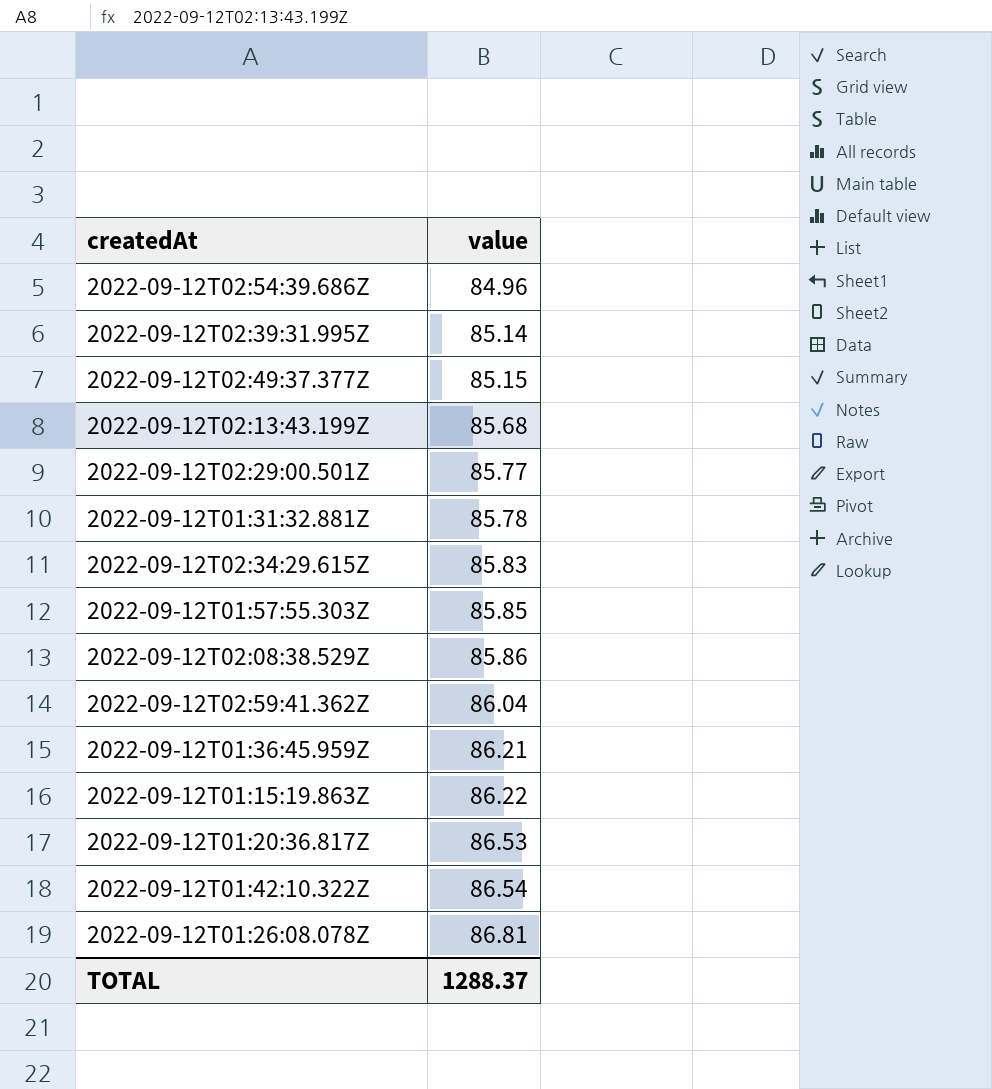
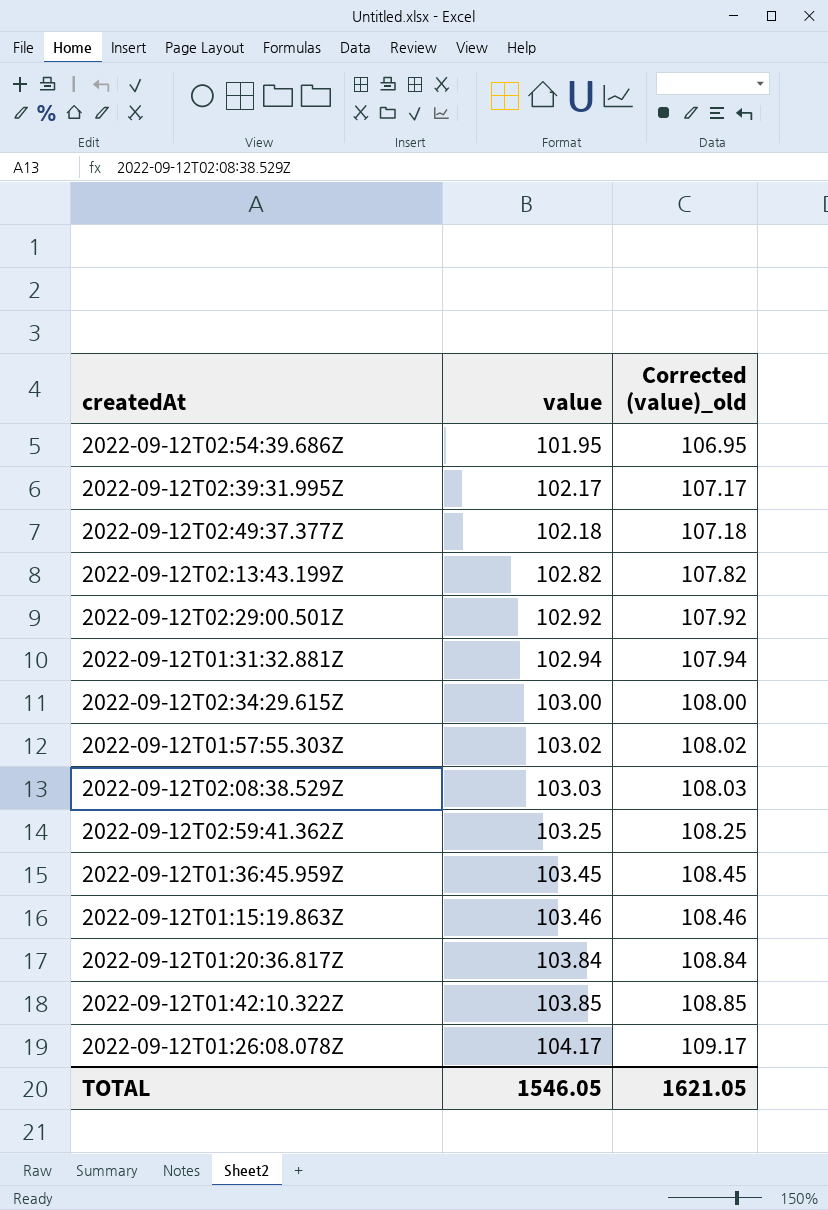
column Corrected (value)_old | formula: none -> [value] + 5
2022-09-12T02:54:39.686Z | value: 84.96 -> 101.95
2022-09-12T02:39:31.995Z | value: 85.14 -> 102.17
2022-09-12T02:49:37.377Z | value: 85.15 -> 102.18
2022-09-12T02:13:43.199Z | value: 85.68 -> 102.82
2022-09-12T02:29:00.501Z | value: 85.77 -> 102.92
2022-09-12T01:31:32.881Z | value: 85.78 -> 102.94
2022-09-12T02:34:29.615Z | value: 85.83 -> 103.00
2022-09-12T01:57:55.303Z | value: 85.85 -> 103.02
2022-09-12T02:08:38.529Z | value: 85.86 -> 103.03
2022-09-12T02:59:41.362Z | value: 86.04 -> 103.25
2022-09-12T01:36:45.959Z | value: 86.21 -> 103.45
2022-09-12T01:15:19.863Z | value: 86.22 -> 103.46
2022-09-12T01:20:36.817Z | value: 86.53 -> 103.84
2022-09-12T01:42:10.322Z | value: 86.54 -> 103.85
2022-09-12T01:26:08.078Z | value: 86.81 -> 104.17
TOTAL | value: 1288.37 -> 1546.05

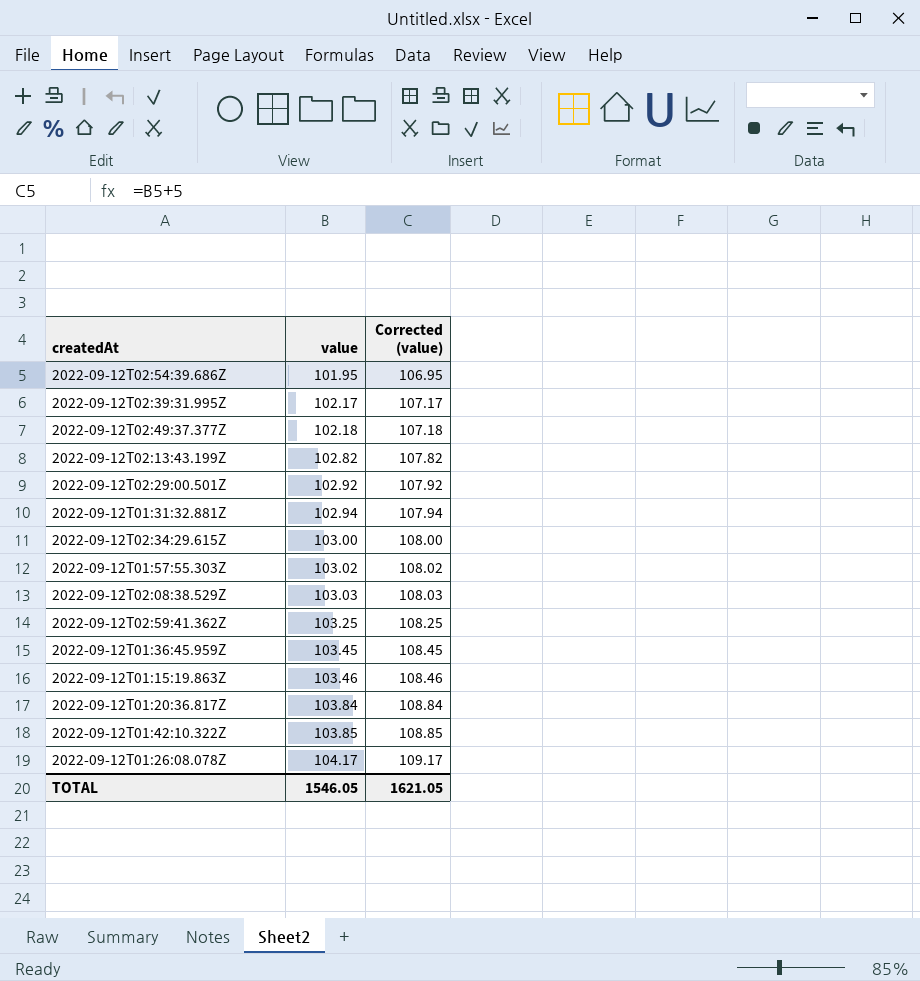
column name: Corrected (value)_old -> Corrected (value)

